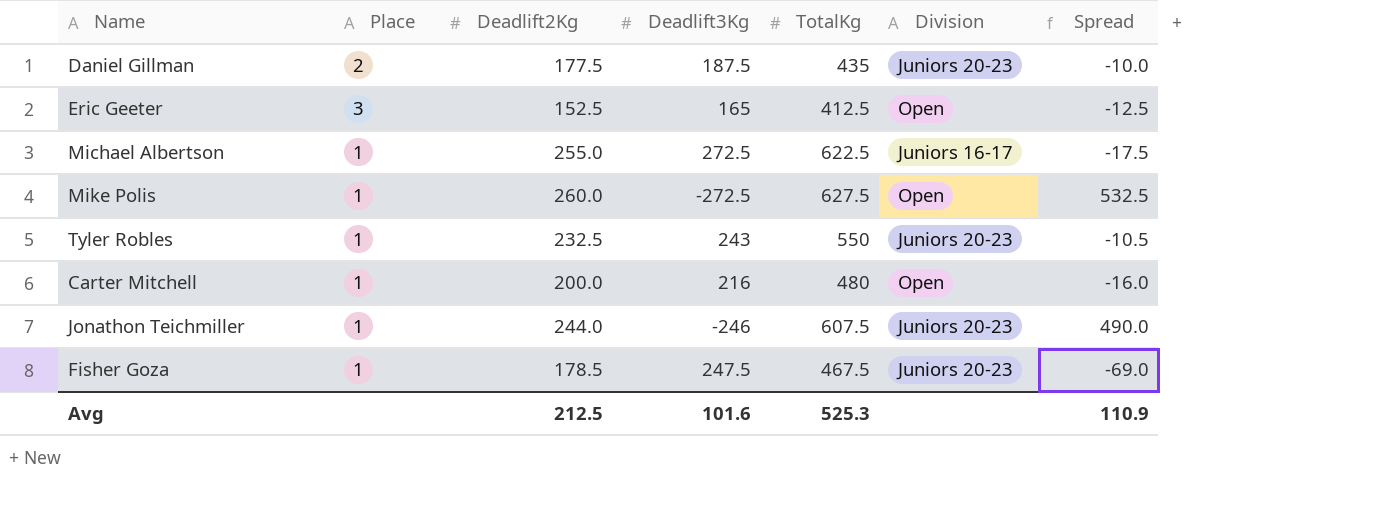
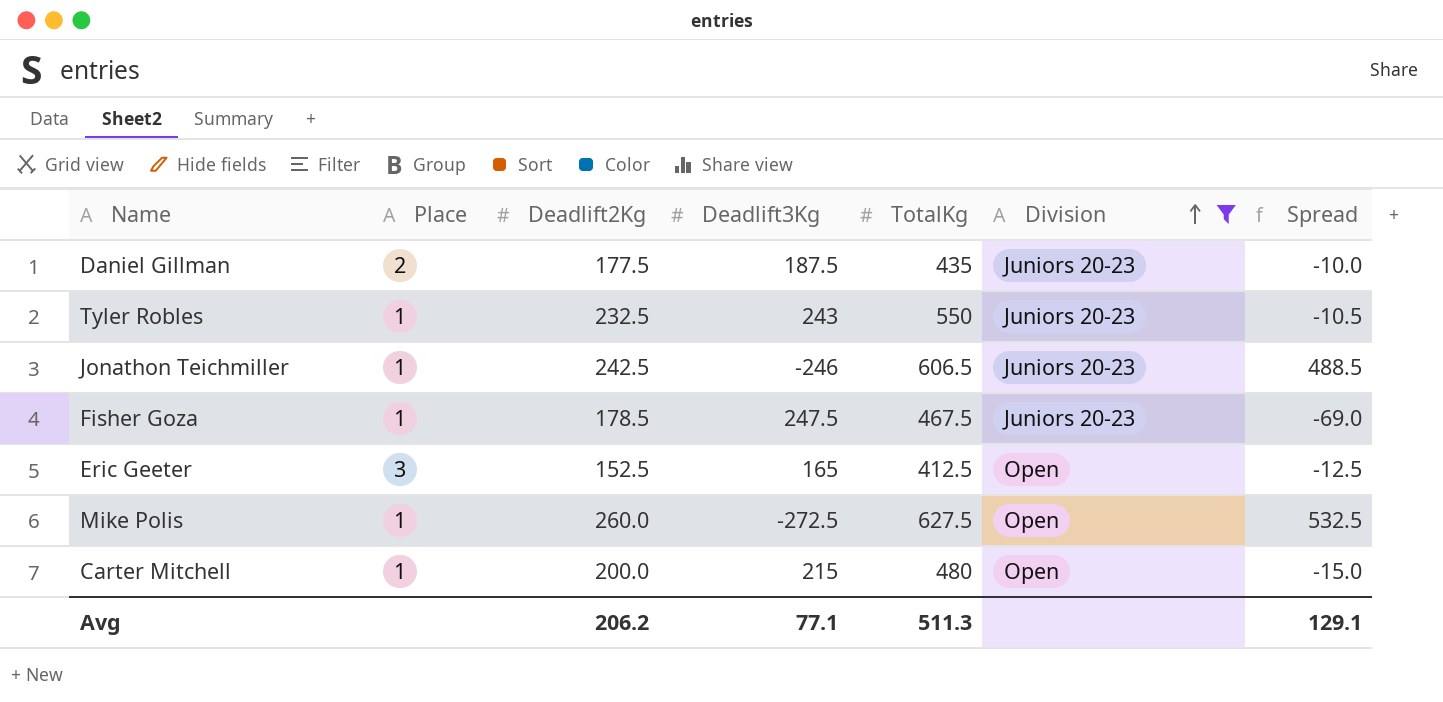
filter: none -> Division != Juniors 16-17
row order: none -> Division ascending
Jonathon Teichmiller | Deadlift2Kg: 244.0 -> 242.5
Jonathon Teichmiller | TotalKg: 607.5 -> 606.5
Jonathon Teichmiller | Spread: 490.0 -> 488.5
Carter Mitchell | Deadlift3Kg: 216 -> 215
Carter Mitchell | Spread: -16.0 -> -15.0
Avg | Deadlift2Kg: 212.5 -> 206.2
Avg | Deadlift3Kg: 101.6 -> 77.1
Avg | TotalKg: 525.3 -> 511.3
Avg | Spread: 110.9 -> 129.1

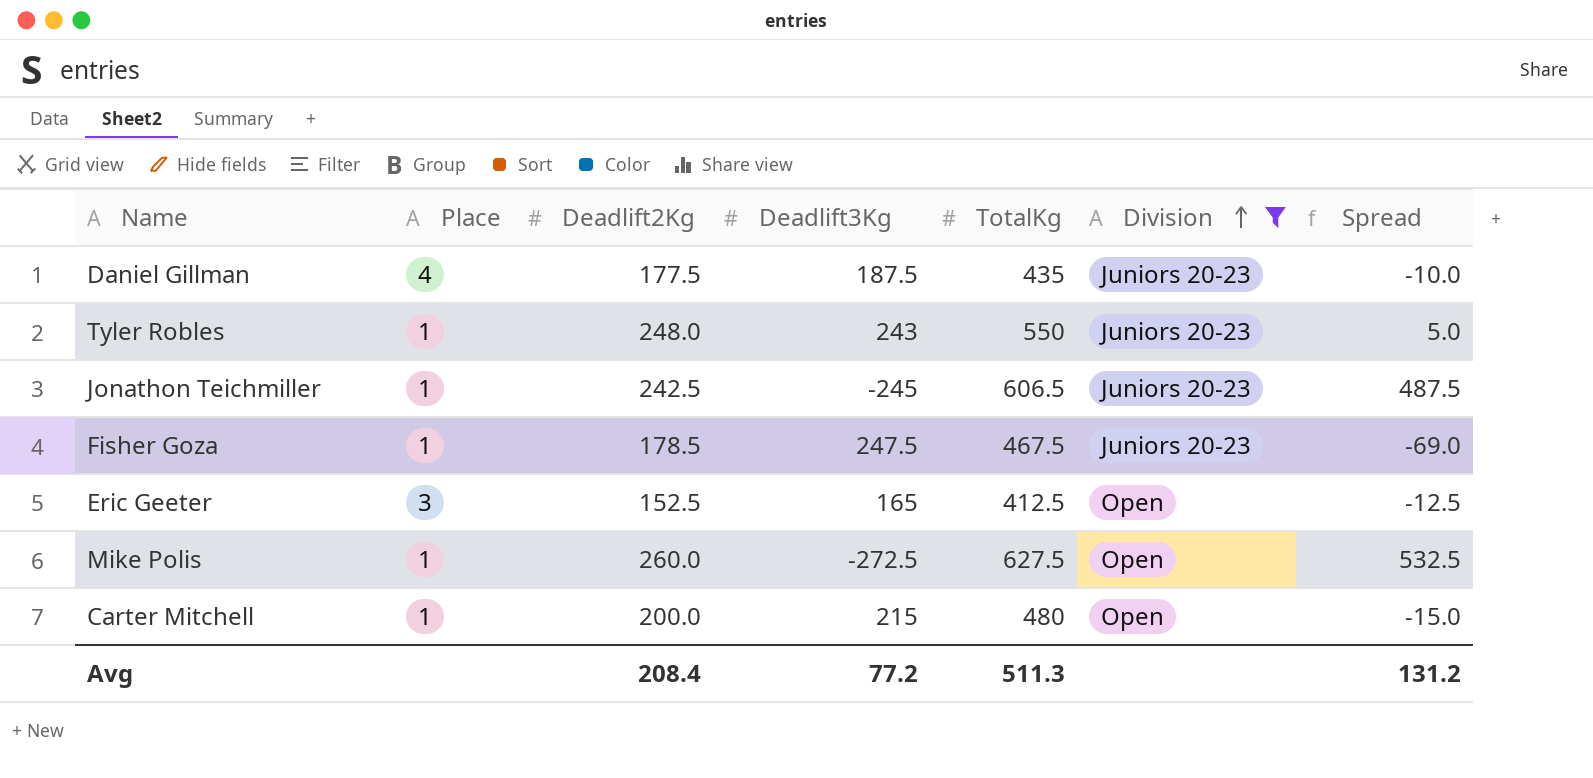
Daniel Gillman | Place: 2 -> 4
Tyler Robles | Deadlift2Kg: 232.5 -> 248.0
Tyler Robles | Spread: -10.5 -> 5.0
Jonathon Teichmiller | Deadlift3Kg: -246 -> -245
Jonathon Teichmiller | Spread: 488.5 -> 487.5
Avg | Deadlift2Kg: 206.2 -> 208.4
Avg | Deadlift3Kg: 77.1 -> 77.2
Avg | Spread: 129.1 -> 131.2

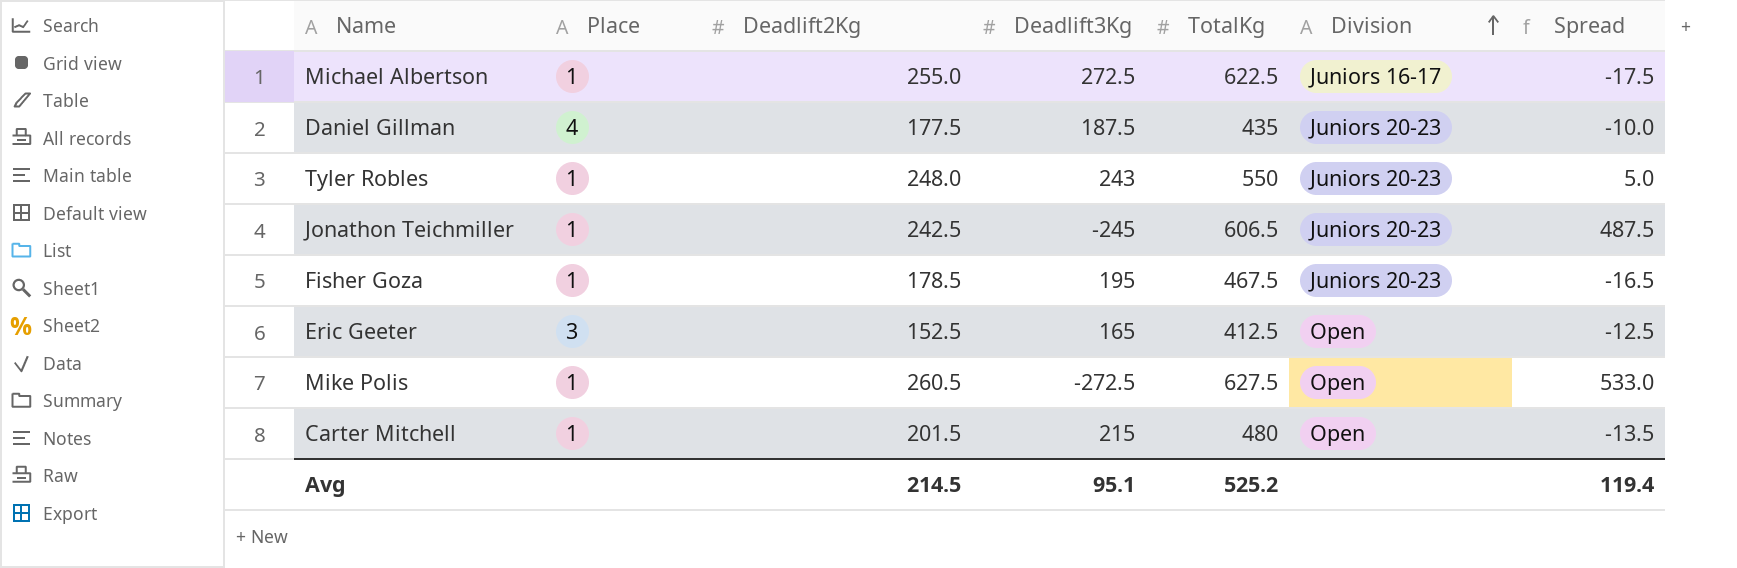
filter: Division != Juniors 16-17 -> none
Fisher Goza | Deadlift3Kg: 247.5 -> 195
Fisher Goza | Spread: -69.0 -> -16.5
Mike Polis | Deadlift2Kg: 260.0 -> 260.5
Mike Polis | Spread: 532.5 -> 533.0
Carter Mitchell | Deadlift2Kg: 200.0 -> 201.5
Carter Mitchell | Spread: -15.0 -> -13.5
Avg | Deadlift2Kg: 208.4 -> 214.5
Avg | Deadlift3Kg: 77.2 -> 95.1
Avg | TotalKg: 511.3 -> 525.2
Avg | Spread: 131.2 -> 119.4

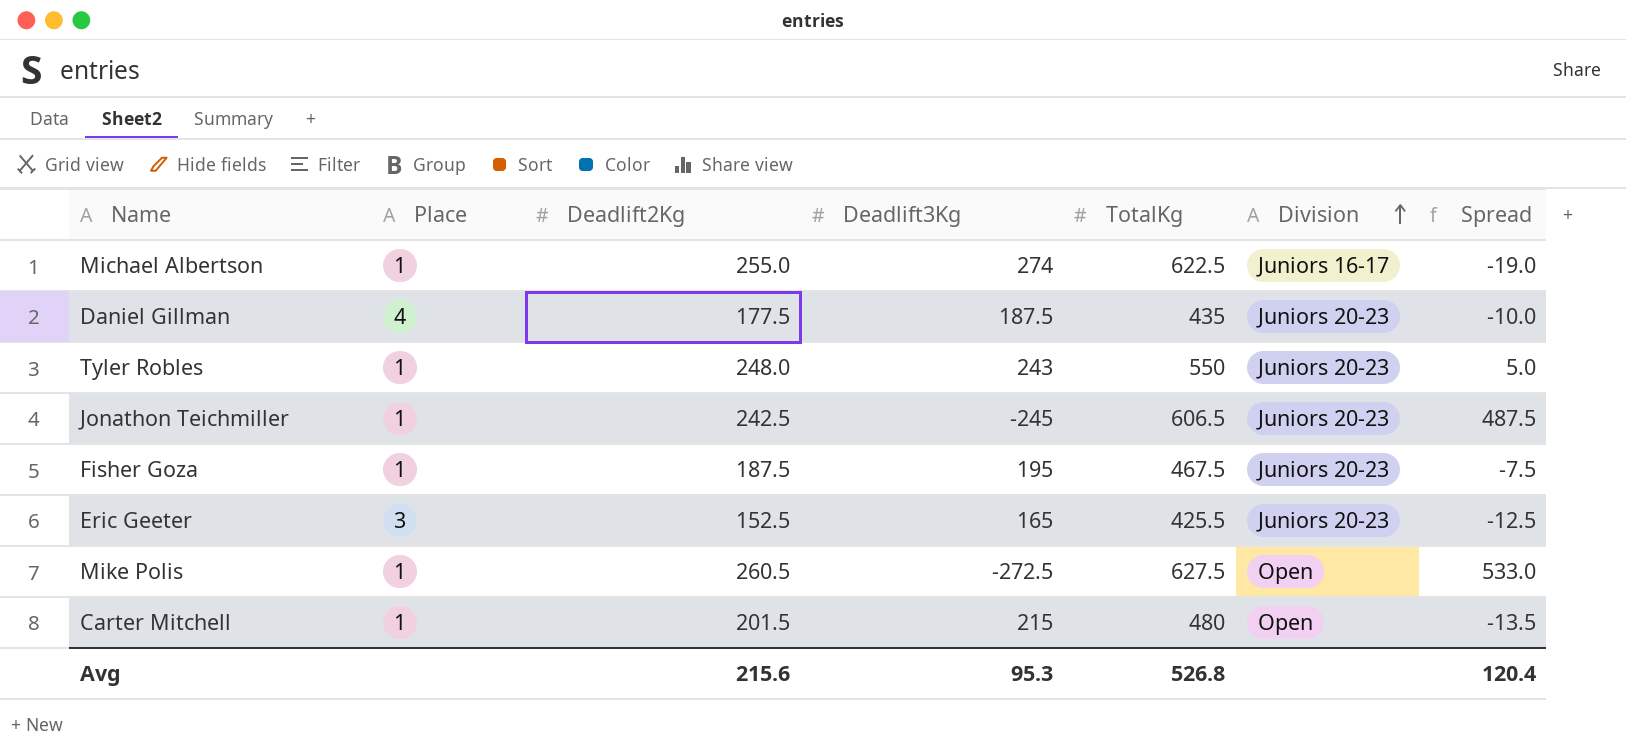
Michael Albertson | Deadlift3Kg: 272.5 -> 274
Michael Albertson | Spread: -17.5 -> -19.0
Fisher Goza | Deadlift2Kg: 178.5 -> 187.5
Fisher Goza | Spread: -16.5 -> -7.5
Eric Geeter | TotalKg: 412.5 -> 425.5
Eric Geeter | Division: Open -> Juniors 20-23
Avg | Deadlift2Kg: 214.5 -> 215.6
Avg | Deadlift3Kg: 95.1 -> 95.3
Avg | TotalKg: 525.2 -> 526.8
Avg | Spread: 119.4 -> 120.4

